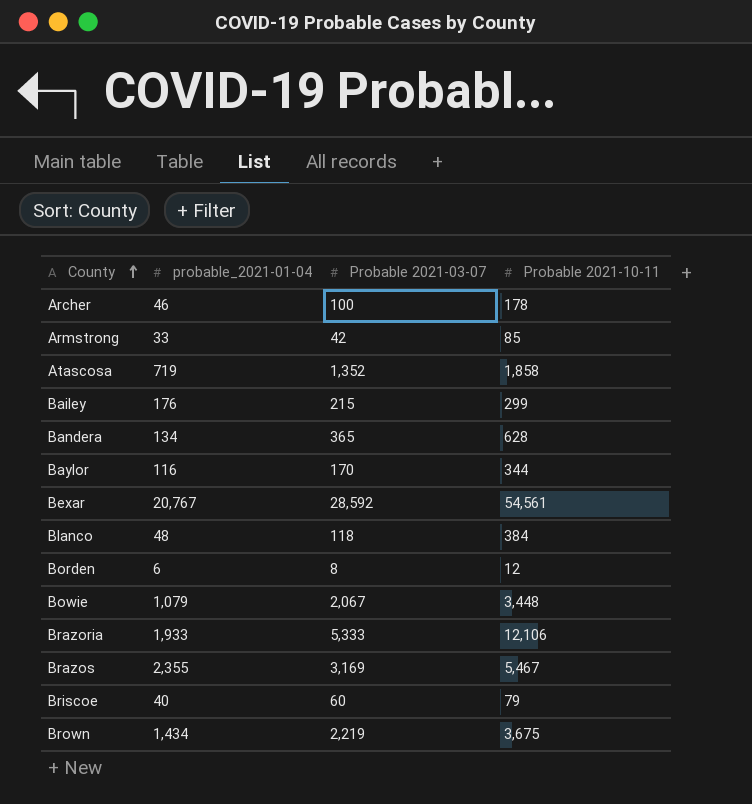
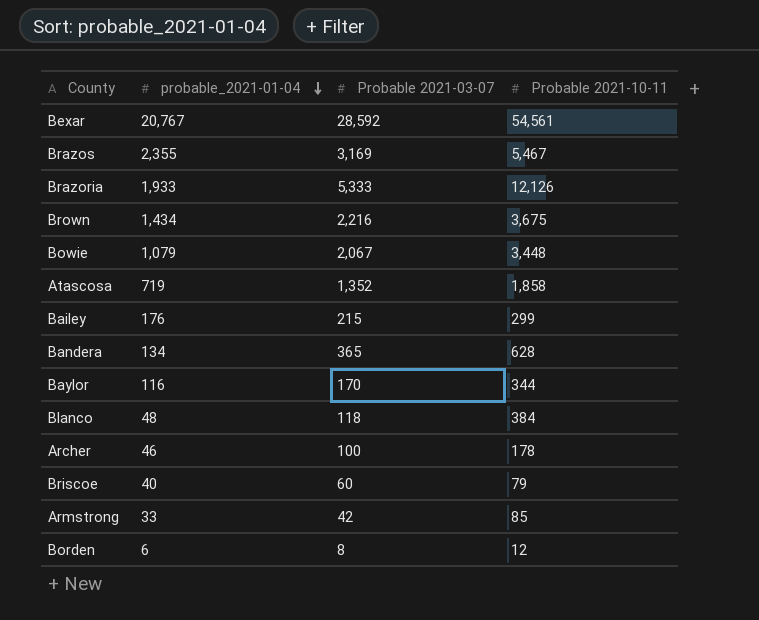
row order: County ascending -> probable_2021-01-04 descending
Brazoria | Probable 2021-10-11: 12,106 -> 12,126
Brown | Probable 2021-03-07: 2,219 -> 2,216

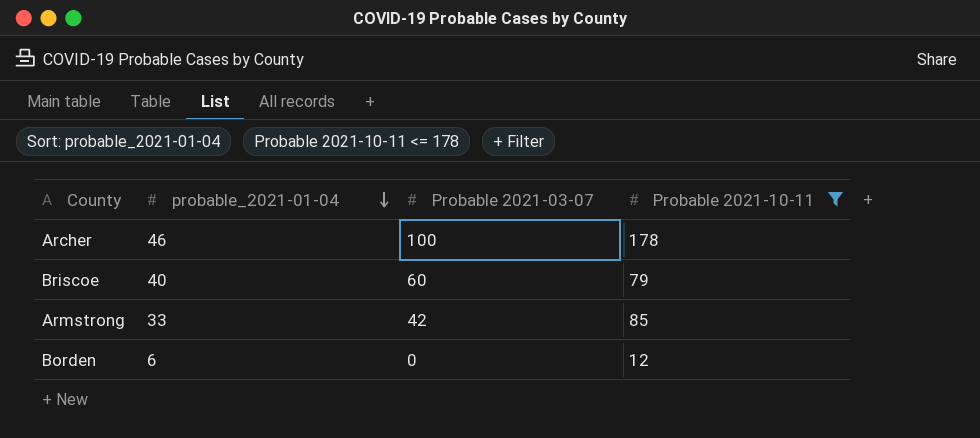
filter: none -> Probable 2021-10-11 <= 178
Borden | Probable 2021-03-07: 8 -> 0

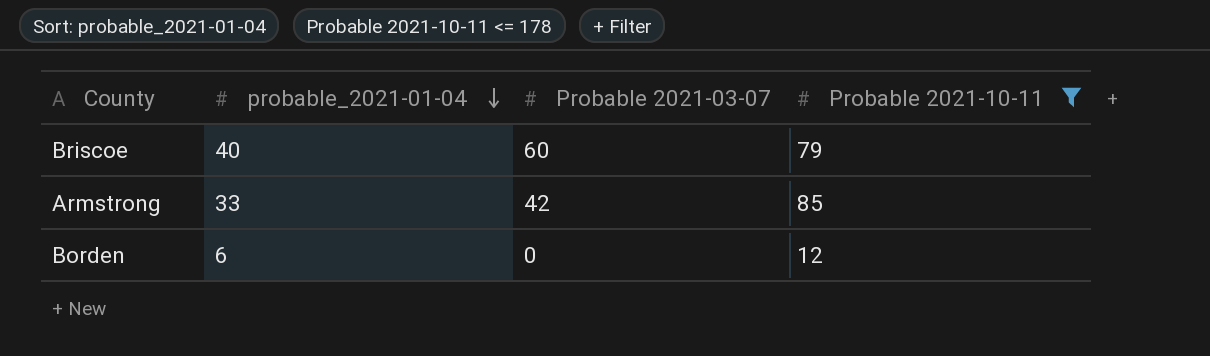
row Archer: 46 | 100 | 178 -> none

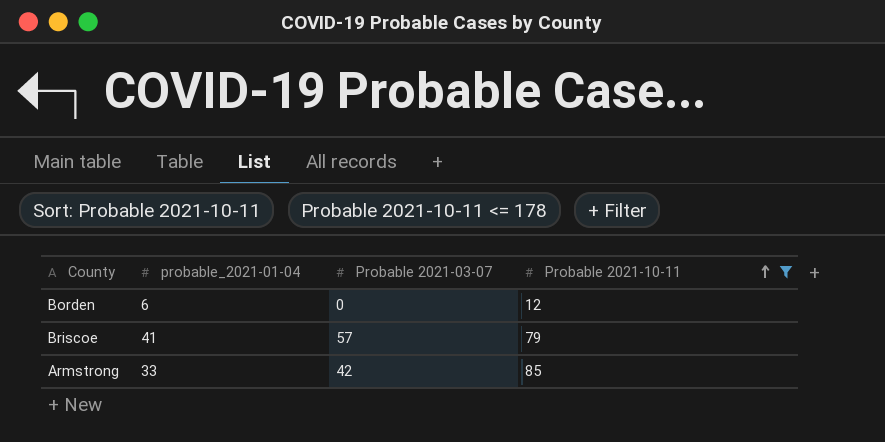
row order: probable_2021-01-04 descending -> Probable 2021-10-11 ascending
Briscoe | probable_2021-01-04: 40 -> 41
Briscoe | Probable 2021-03-07: 60 -> 57

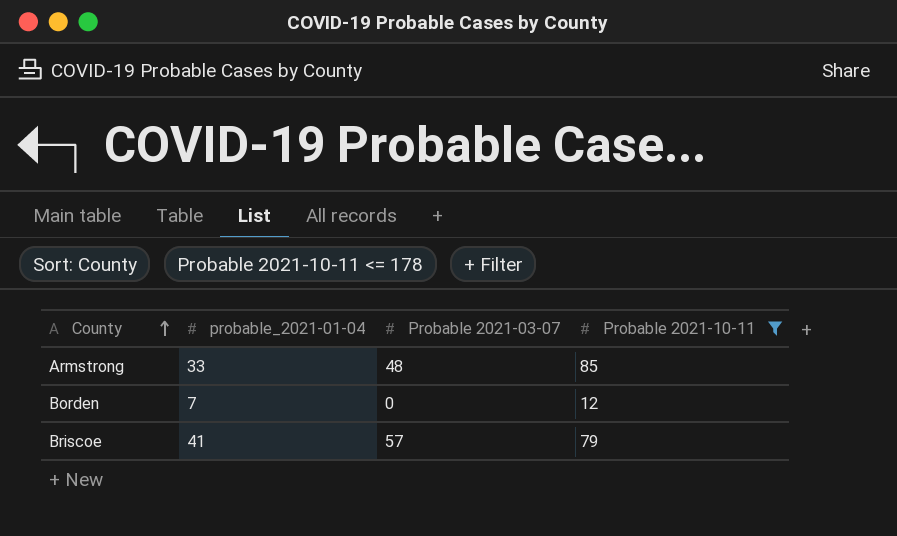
row order: Probable 2021-10-11 ascending -> County ascending
Armstrong | Probable 2021-03-07: 42 -> 48
Borden | probable_2021-01-04: 6 -> 7

